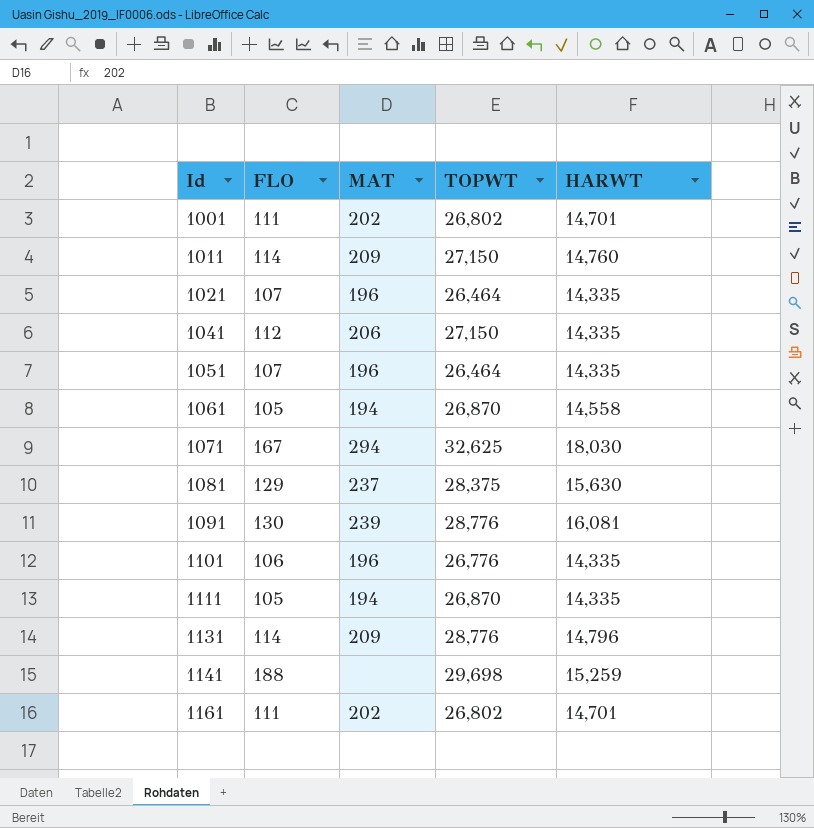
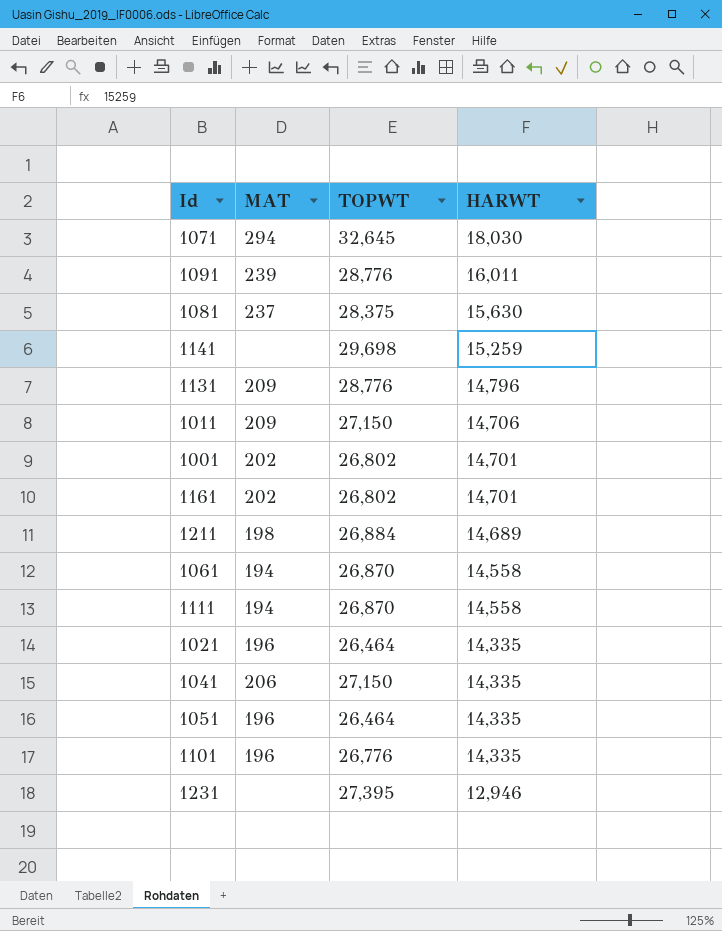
row order: Id ascending -> HARWT descending
column FLO | position: 2 -> none
1071 | TOPWT: 32,625 -> 32,645
1091 | HARWT: 16,081 -> 16,011
1011 | HARWT: 14,760 -> 14,706
row 1211: none -> 198 | 26,884 | 14,689
1111 | HARWT: 14,335 -> 14,558
row 1231: none -> none | 27,395 | 12,946

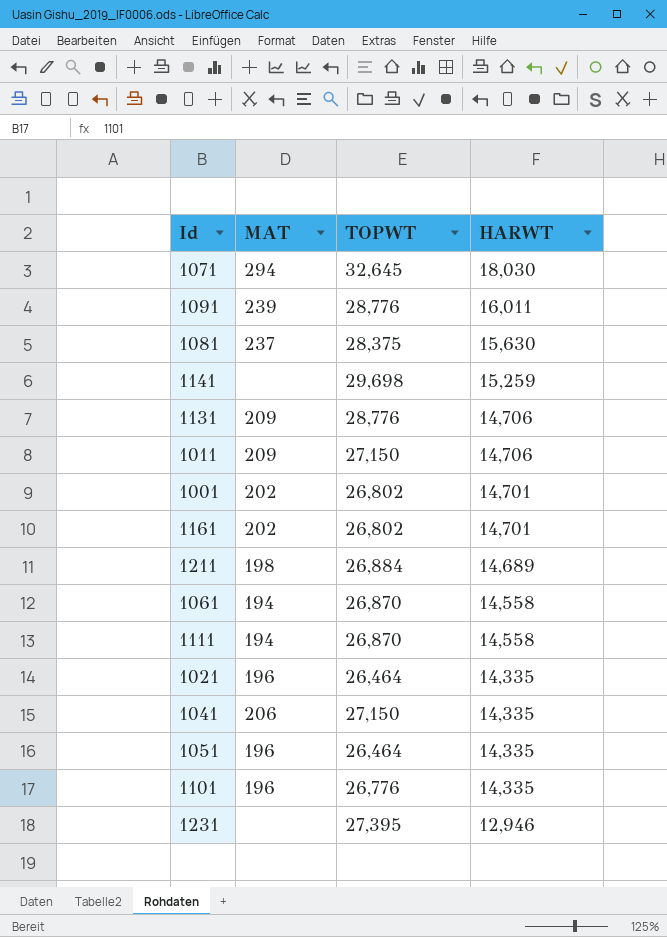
1131 | HARWT: 14,796 -> 14,706

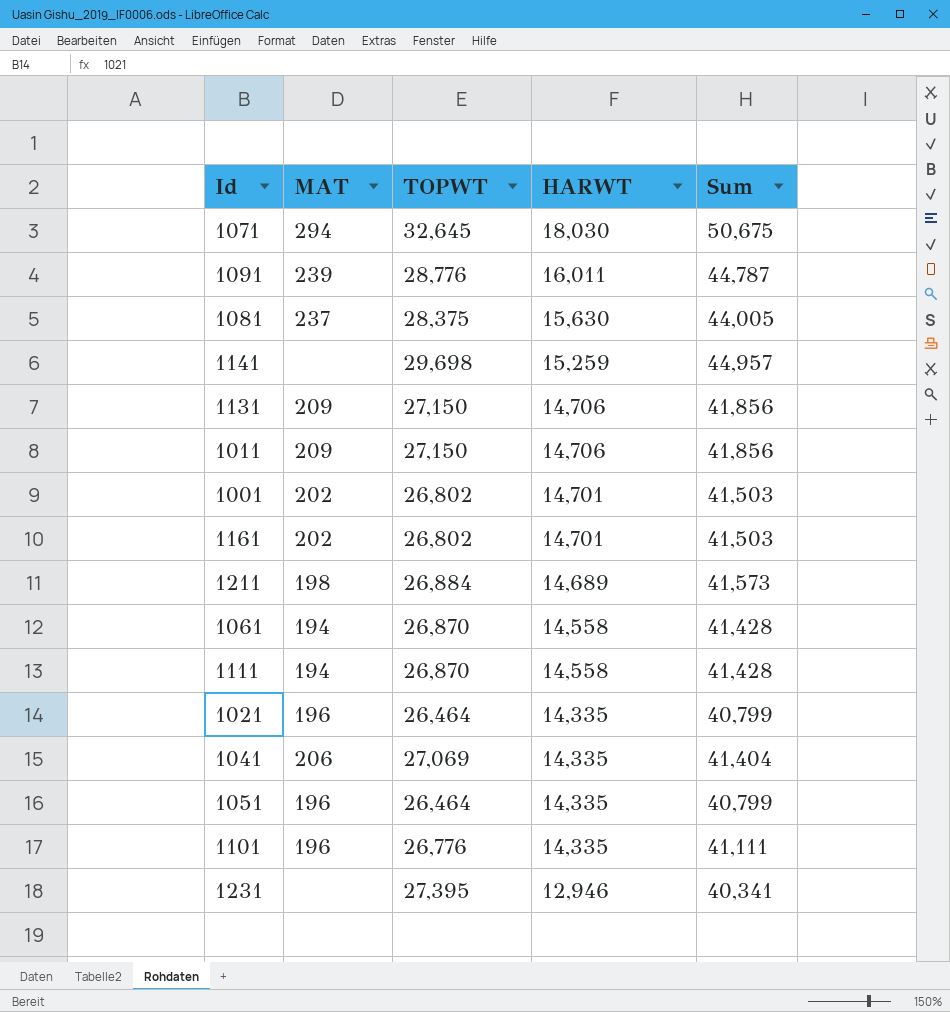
column Sum | formula: none -> [TOPWT] + [HARWT]
1131 | TOPWT: 28,776 -> 27,150
1041 | TOPWT: 27,150 -> 27,069

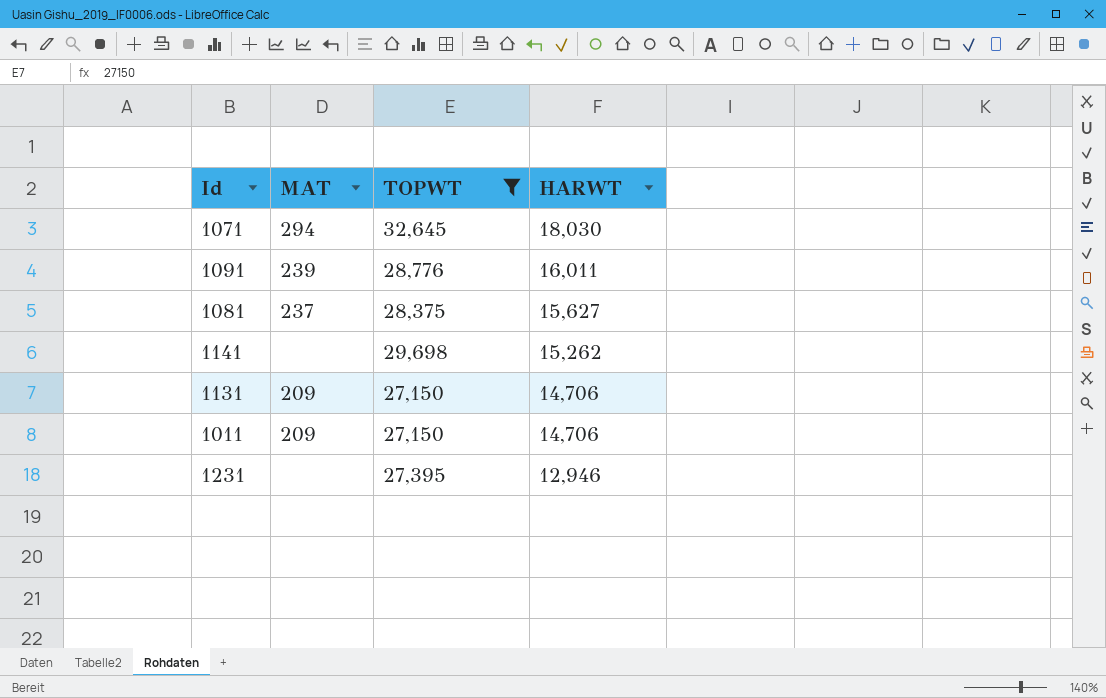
filter: none -> TOPWT >= 27,150
column Sum | formula: [TOPWT] + [HARWT] -> none
1081 | HARWT: 15,630 -> 15,627
1141 | HARWT: 15,259 -> 15,262

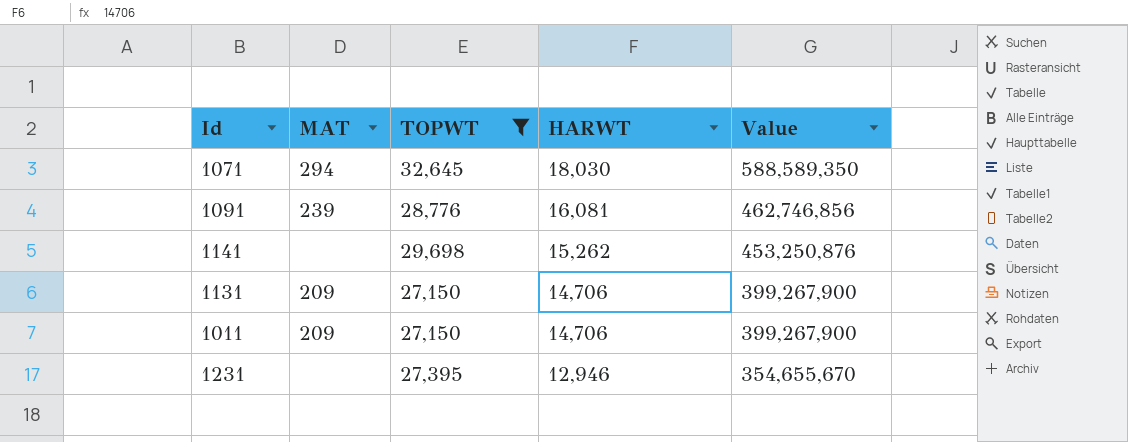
column Value | formula: none -> [TOPWT] * [HARWT]
row 1081: 237 | 28,375 | 15,627 -> none
1091 | HARWT: 16,011 -> 16,081

